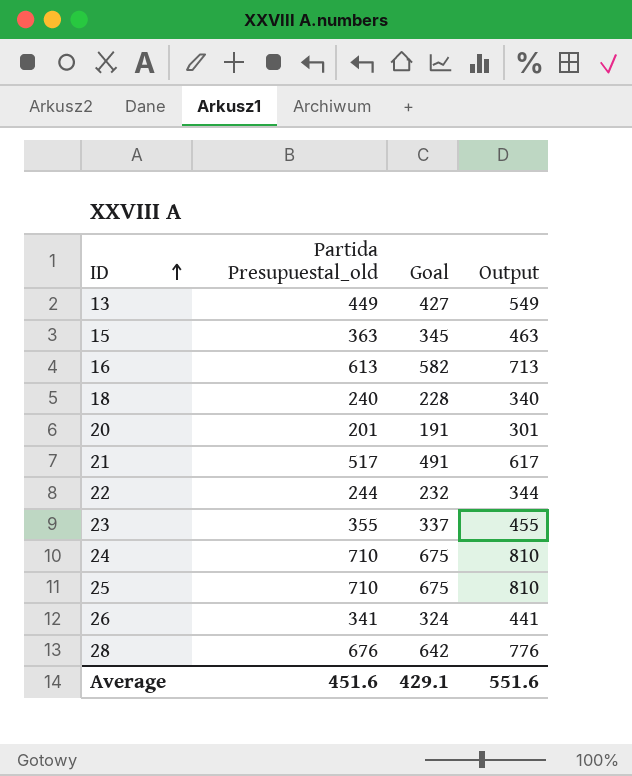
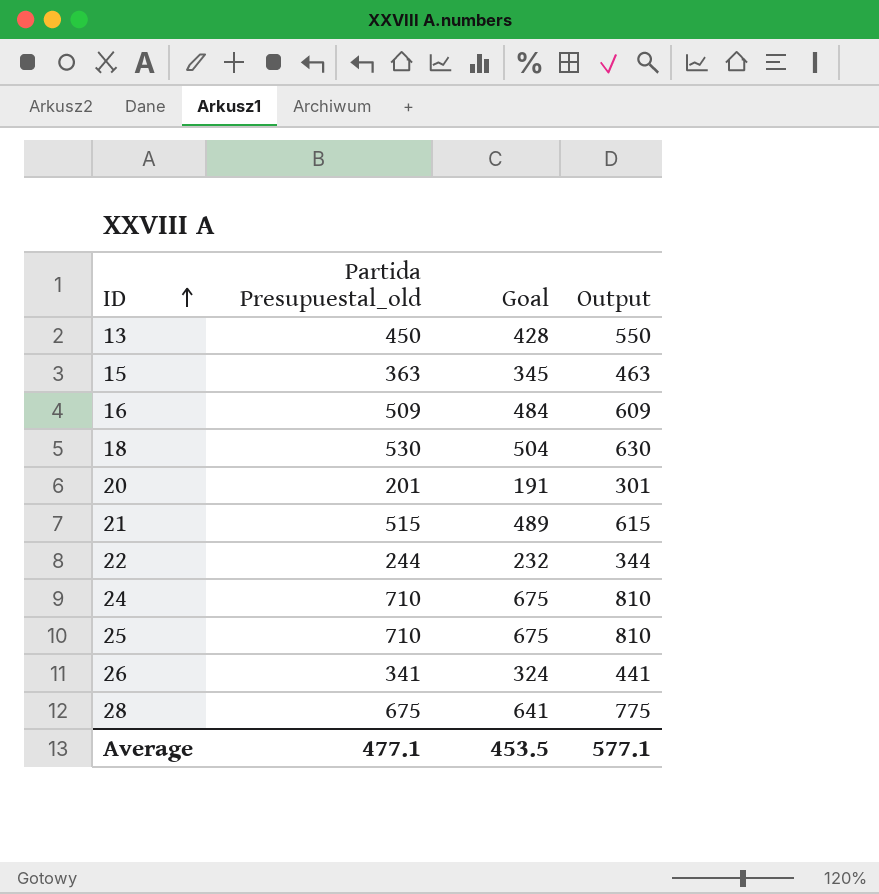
row 23: 355 | 337 | 455 -> none
13 | Partida Presupuestal_old: 449 -> 450
13 | Goal: 427 -> 428
13 | Output: 549 -> 550
16 | Partida Presupuestal_old: 613 -> 509
16 | Goal: 582 -> 484
16 | Output: 713 -> 609
18 | Partida Presupuestal_old: 240 -> 530
18 | Goal: 228 -> 504
18 | Output: 340 -> 630
21 | Partida Presupuestal_old: 517 -> 515
21 | Goal: 491 -> 489
21 | Output: 617 -> 615
28 | Partida Presupuestal_old: 676 -> 675
28 | Goal: 642 -> 641
28 | Output: 776 -> 775
Average | Partida Presupuestal_old: 451.6 -> 477.1
Average | Goal: 429.1 -> 453.5
Average | Output: 551.6 -> 577.1

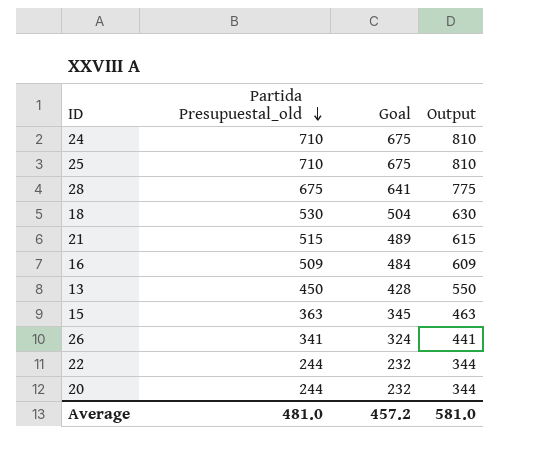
row order: ID ascending -> Partida Presupuestal_old descending
20 | Partida Presupuestal_old: 201 -> 244
20 | Goal: 191 -> 232
20 | Output: 301 -> 344
Average | Partida Presupuestal_old: 477.1 -> 481.0
Average | Goal: 453.5 -> 457.2
Average | Output: 577.1 -> 581.0

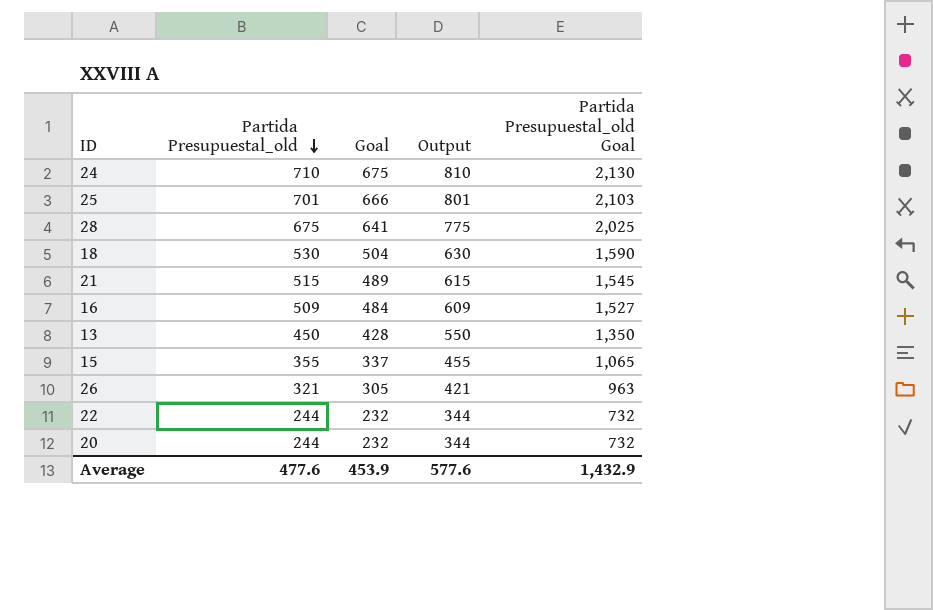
column Partida Presupuestal_old Goal | formula: none -> [Partida Presupuestal_old] * 3
25 | Partida Presupuestal_old: 710 -> 701
25 | Goal: 675 -> 666
25 | Output: 810 -> 801
15 | Partida Presupuestal_old: 363 -> 355
15 | Goal: 345 -> 337
15 | Output: 463 -> 455
26 | Partida Presupuestal_old: 341 -> 321
26 | Goal: 324 -> 305
26 | Output: 441 -> 421
Average | Partida Presupuestal_old: 481.0 -> 477.6
Average | Goal: 457.2 -> 453.9
Average | Output: 581.0 -> 577.6

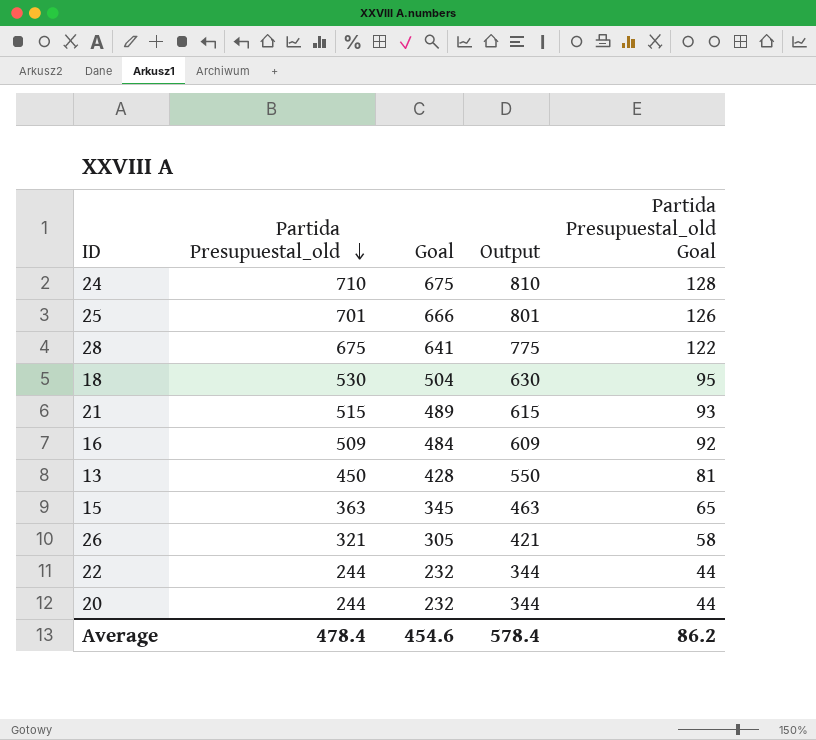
column Partida Presupuestal_old Goal | formula: [Partida Presupuestal_old] * 3 -> [Partida Presupuestal_old] * 0.18
15 | Partida Presupuestal_old: 355 -> 363
15 | Goal: 337 -> 345
15 | Output: 455 -> 463
Average | Partida Presupuestal_old: 477.6 -> 478.4
Average | Goal: 453.9 -> 454.6
Average | Output: 577.6 -> 578.4
Average | Partida Presupuestal_old Goal: 1,432.9 -> 86.2

